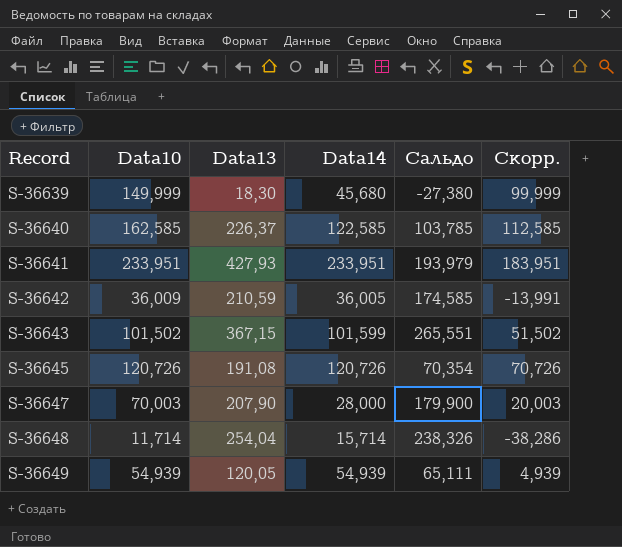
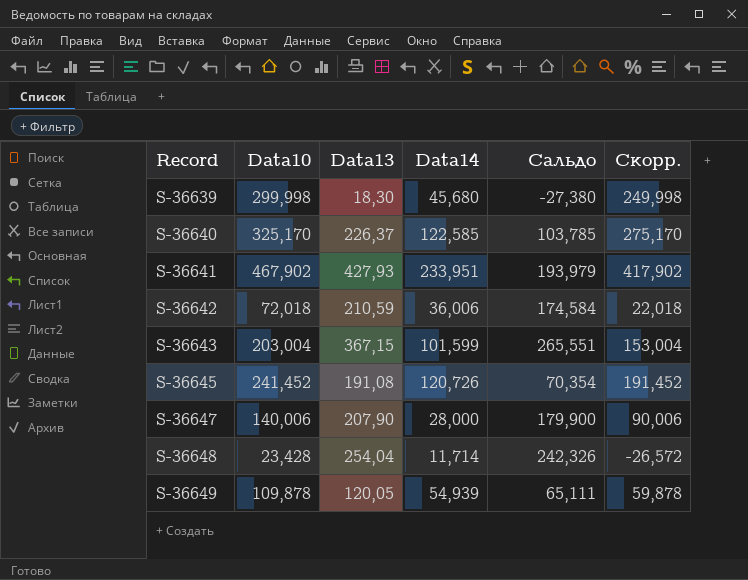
S-36639 | Data10: 149,999 -> 299,998
S-36639 | Скорр.: 99,999 -> 249,998
S-36640 | Data10: 162,585 -> 325,170
S-36640 | Скорр.: 112,585 -> 275,170
S-36641 | Data10: 233,951 -> 467,902
S-36641 | Скорр.: 183,951 -> 417,902
S-36642 | Data10: 36,009 -> 72,018
S-36642 | Data14: 36,005 -> 36,006
S-36642 | Сальдо: 174,585 -> 174,584
S-36642 | Скорр.: -13,991 -> 22,018
S-36643 | Data10: 101,502 -> 203,004
S-36643 | Скорр.: 51,502 -> 153,004
S-36645 | Data10: 120,726 -> 241,452
S-36645 | Скорр.: 70,726 -> 191,452
S-36647 | Data10: 70,003 -> 140,006
S-36647 | Скорр.: 20,003 -> 90,006
S-36648 | Data10: 11,714 -> 23,428
S-36648 | Data14: 15,714 -> 11,714
S-36648 | Сальдо: 238,326 -> 242,326
S-36648 | Скорр.: -38,286 -> -26,572
S-36649 | Data10: 54,939 -> 109,878
S-36649 | Скорр.: 4,939 -> 59,878

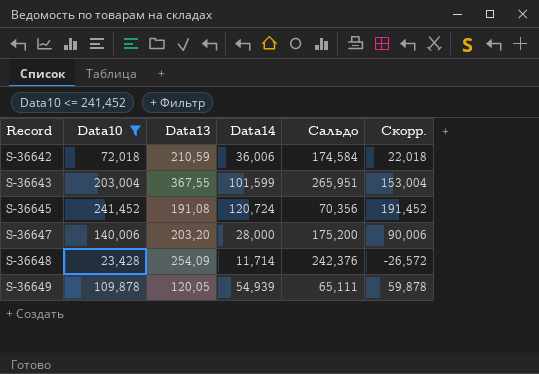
filter: none -> Data10 <= 241,452
S-36643 | Data13: 367,15 -> 367,55
S-36643 | Сальдо: 265,551 -> 265,951
S-36645 | Data14: 120,726 -> 120,724
S-36645 | Сальдо: 70,354 -> 70,356
S-36647 | Data13: 207,90 -> 203,20
S-36647 | Сальдо: 179,900 -> 175,200
S-36648 | Data13: 254,04 -> 254,09
S-36648 | Сальдо: 242,326 -> 242,376

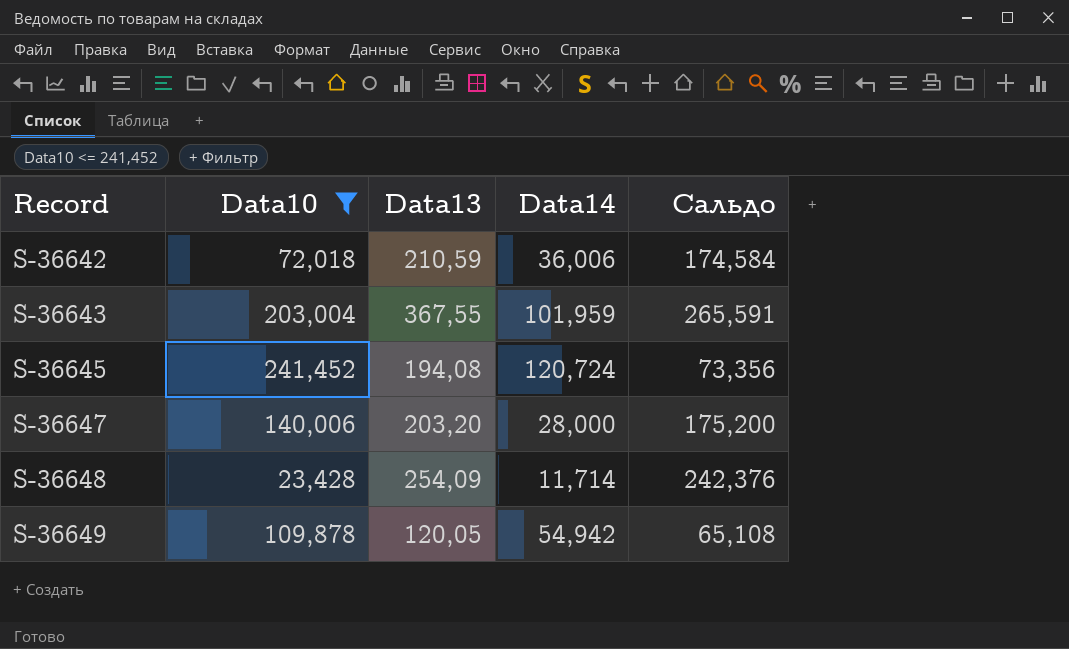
column Скорр. | formula: [Data10] - 50 -> none
S-36643 | Data14: 101,599 -> 101,959
S-36643 | Сальдо: 265,951 -> 265,591
S-36645 | Data13: 191,08 -> 194,08
S-36645 | Сальдо: 70,356 -> 73,356
S-36649 | Data14: 54,939 -> 54,942
S-36649 | Сальдо: 65,111 -> 65,108

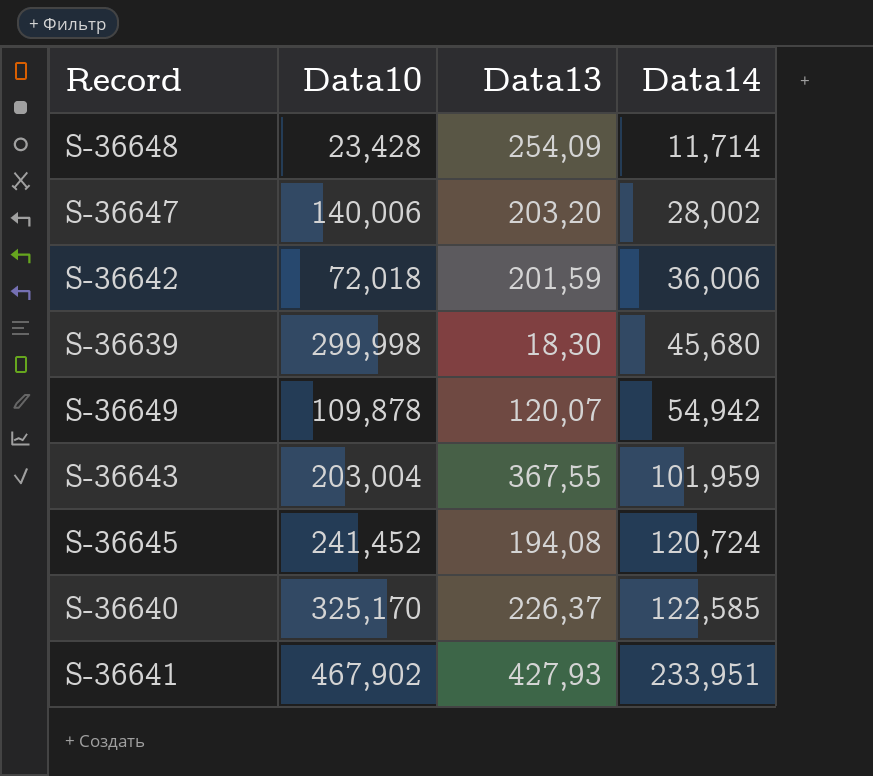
filter: Data10 <= 241,452 -> none
row order: Record ascending -> Data14 ascending
column Сальдо | formula: [Data13] - [Data14] -> none
S-36647 | Data14: 28,000 -> 28,002
S-36642 | Data13: 210,59 -> 201,59
S-36649 | Data13: 120,05 -> 120,07

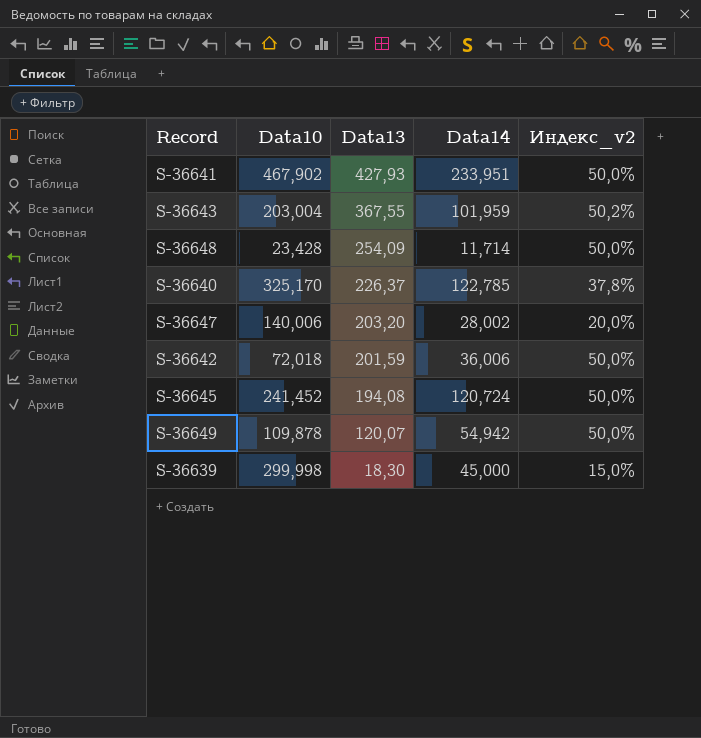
row order: Data14 ascending -> Data13 descending
column Индекс_v2 | formula: none -> [Data14] / [Data10]
S-36640 | Data14: 122,585 -> 122,785
S-36639 | Data14: 45,680 -> 45,000

